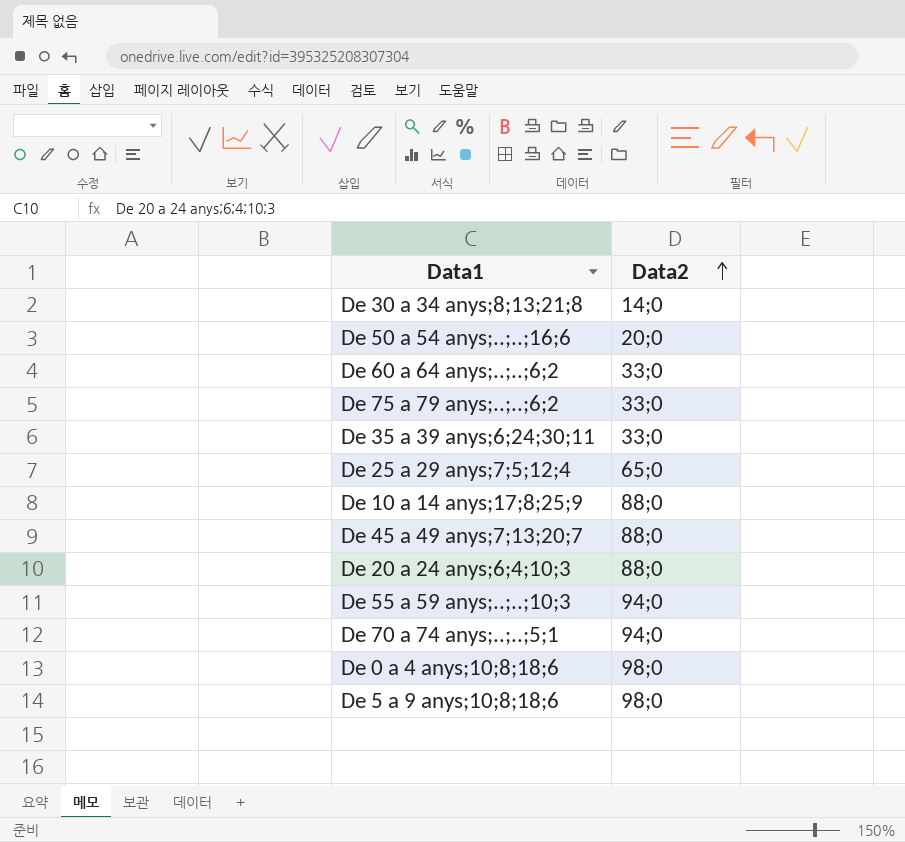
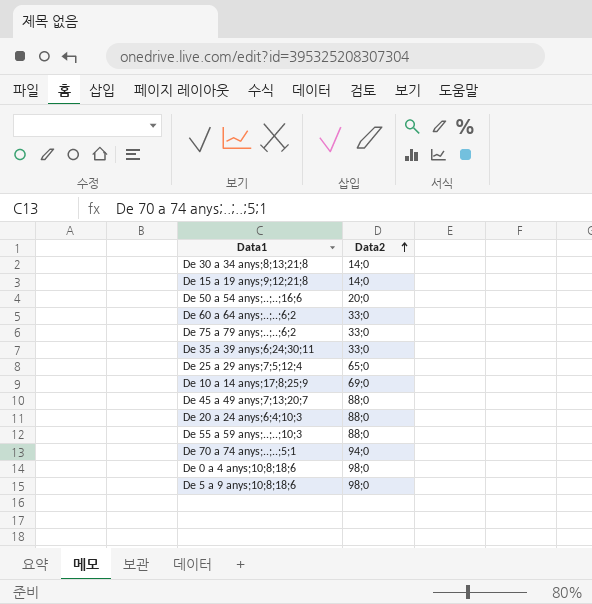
row De 15 a 19 anys;9;12;21;8: none -> 14;0
De 10 a 14 anys;17;8;25;9 | Data2: 88;0 -> 69;0
De 55 a 59 anys;..;..;10;3 | Data2: 94;0 -> 88;0

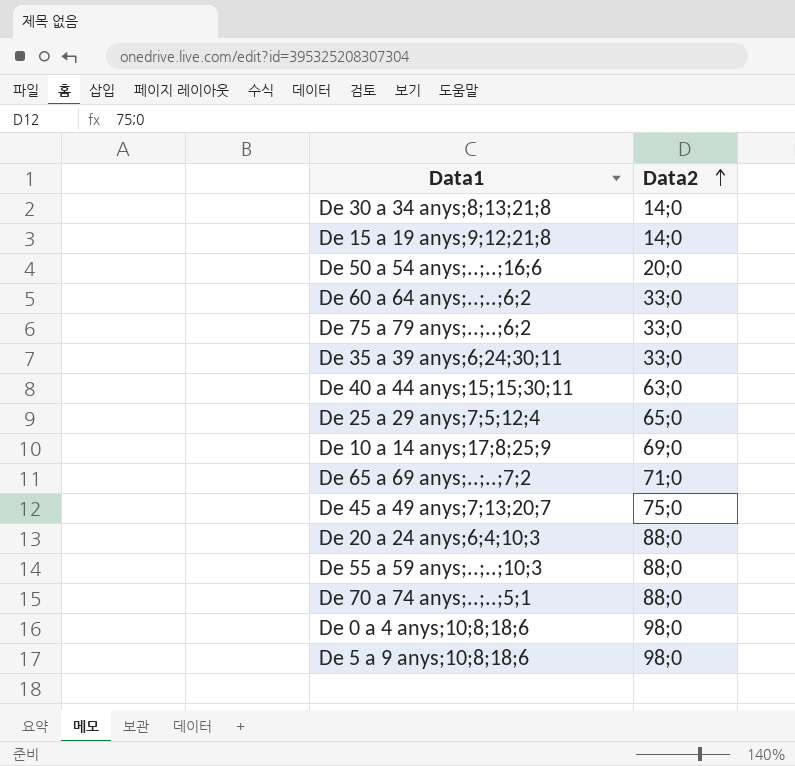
row De 40 a 44 anys;15;15;30;11: none -> 63;0
row De 65 a 69 anys;..;..;7;2: none -> 71;0
De 45 a 49 anys;7;13;20;7 | Data2: 88;0 -> 75;0
De 70 a 74 anys;..;..;5;1 | Data2: 94;0 -> 88;0

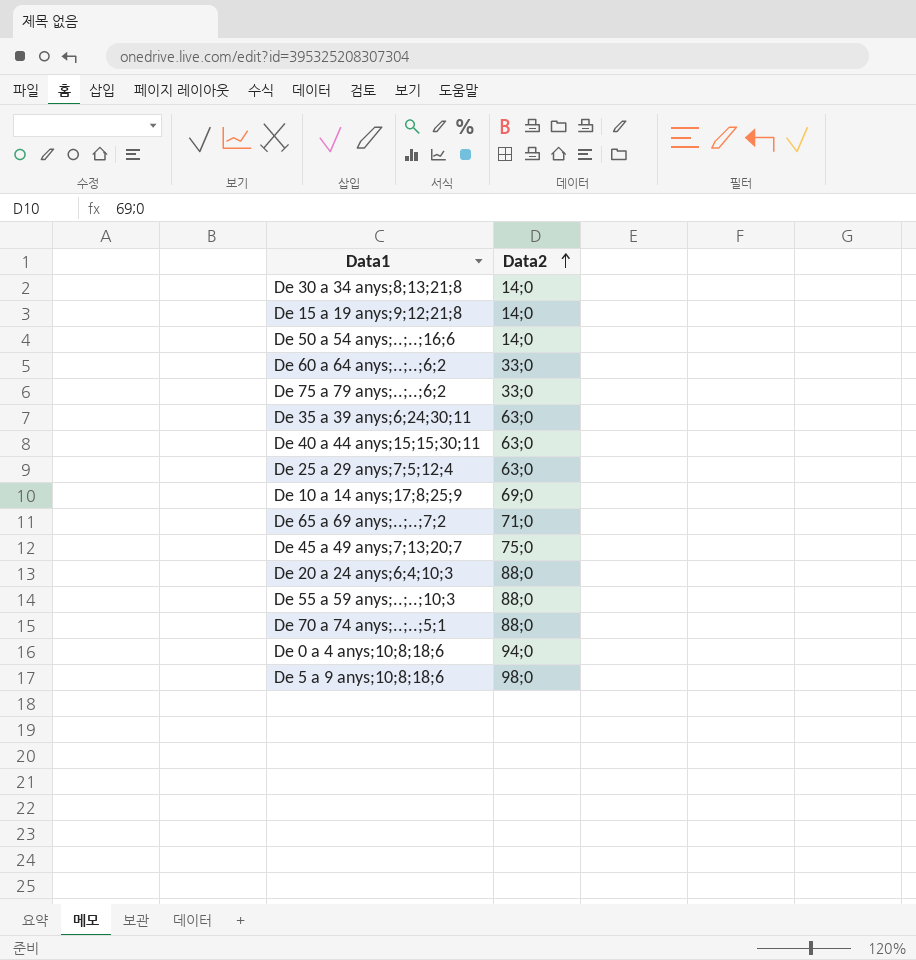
De 50 a 54 anys;..;..;16;6 | Data2: 20;0 -> 14;0
De 35 a 39 anys;6;24;30;11 | Data2: 33;0 -> 63;0
De 25 a 29 anys;7;5;12;4 | Data2: 65;0 -> 63;0
De 0 a 4 anys;10;8;18;6 | Data2: 98;0 -> 94;0

